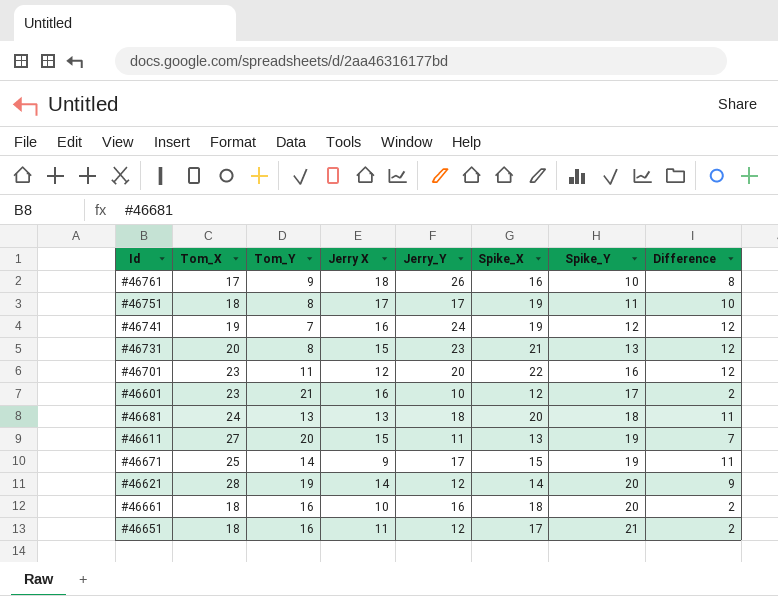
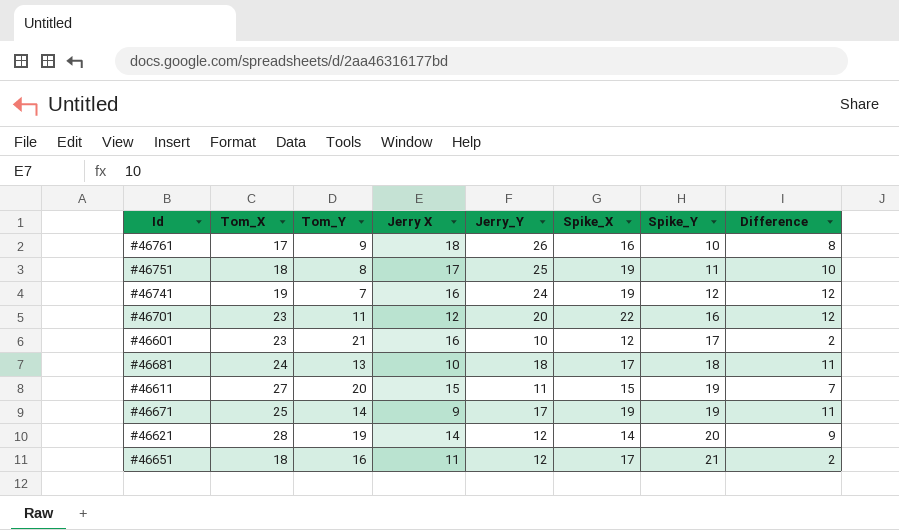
row #46731: 20 | 8 | 15 | 23 | 21 | 13 | 12 -> none
row #46661: 18 | 16 | 10 | 16 | 18 | 20 | 2 -> none
#46751 | Jerry_Y: 17 -> 25
#46681 | Jerry X: 13 -> 10
#46681 | Spike_X: 20 -> 17
#46611 | Spike_X: 13 -> 15
#46671 | Spike_X: 15 -> 19

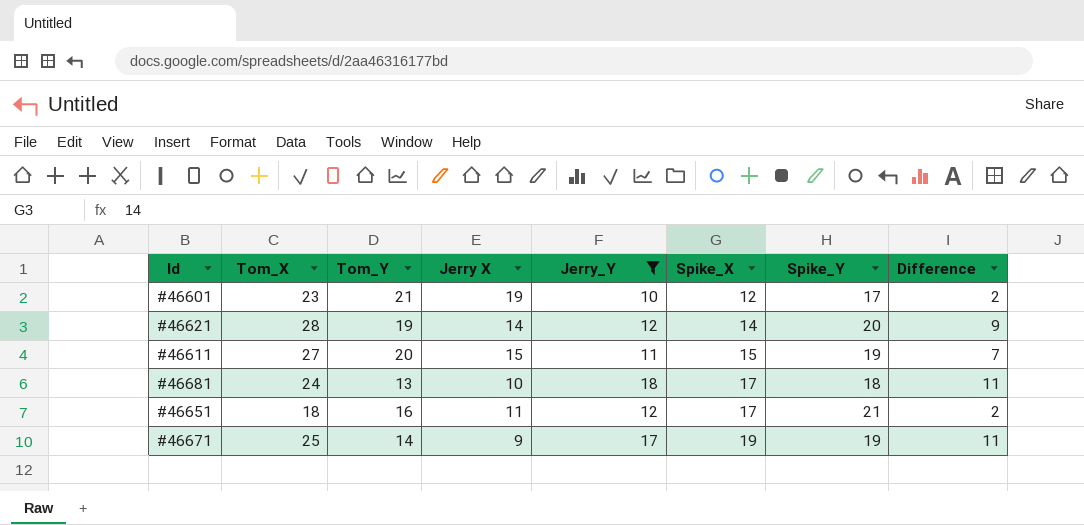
filter: none -> Jerry_Y <= 18
row order: Spike_Y ascending -> Spike_X ascending
#46601 | Jerry X: 16 -> 19

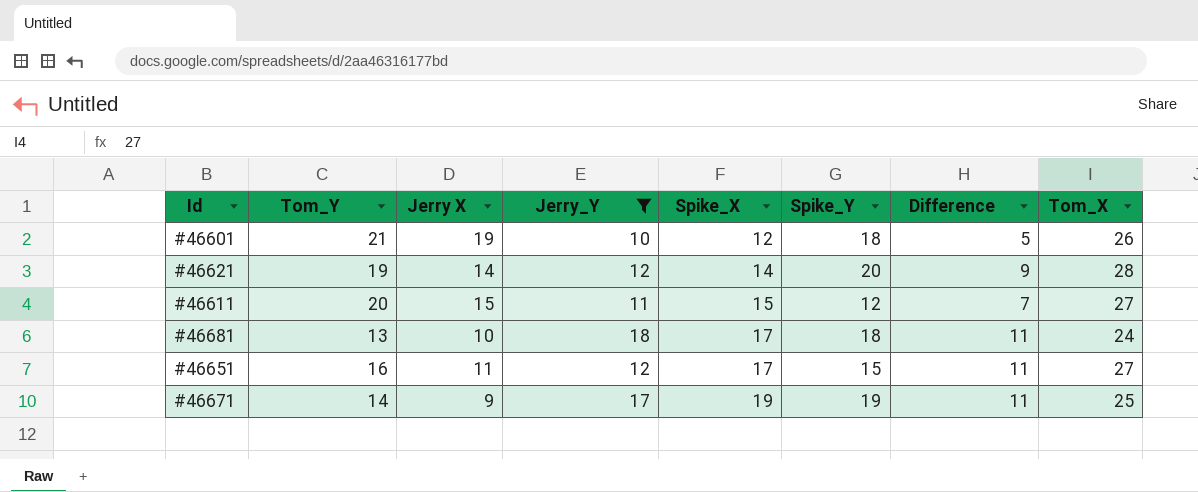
column Tom_X | position: 2 -> 8
#46601 | Spike_Y: 17 -> 18
#46601 | Difference: 2 -> 5
#46601 | Tom_X: 23 -> 26
#46611 | Spike_Y: 19 -> 12
#46651 | Spike_Y: 21 -> 15
#46651 | Difference: 2 -> 11
#46651 | Tom_X: 18 -> 27

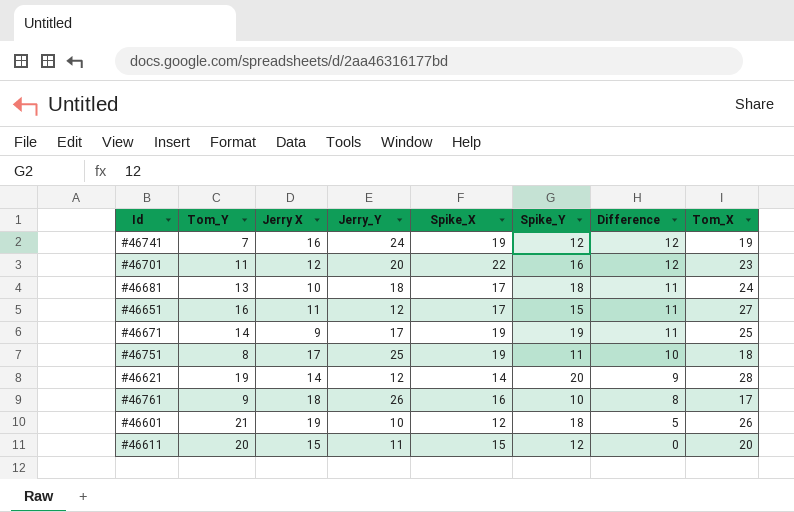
filter: Jerry_Y <= 18 -> none
row order: Spike_X ascending -> Difference descending
#46611 | Difference: 7 -> 0
#46611 | Tom_X: 27 -> 20

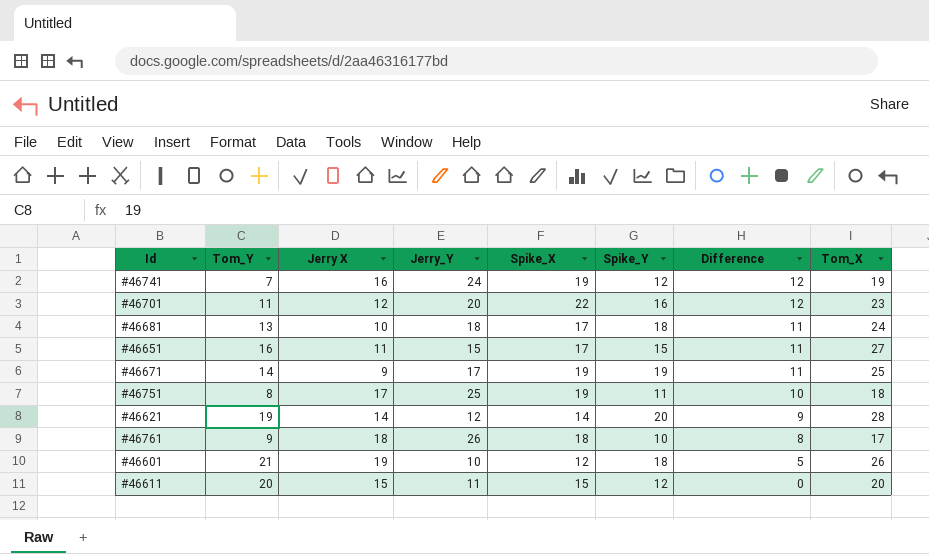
#46651 | Jerry_Y: 12 -> 15
#46761 | Spike_X: 16 -> 18

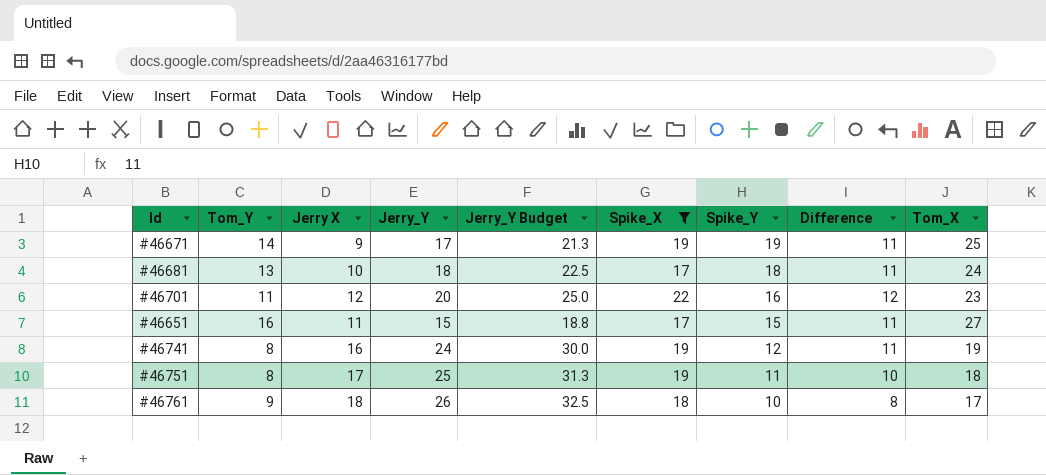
filter: none -> Spike_X >= 17
row order: Difference descending -> Spike_Y descending
column Jerry_Y Budget | formula: none -> [Jerry_Y] * 1.25
#46741 | Tom_Y: 7 -> 8
#46741 | Difference: 12 -> 11

